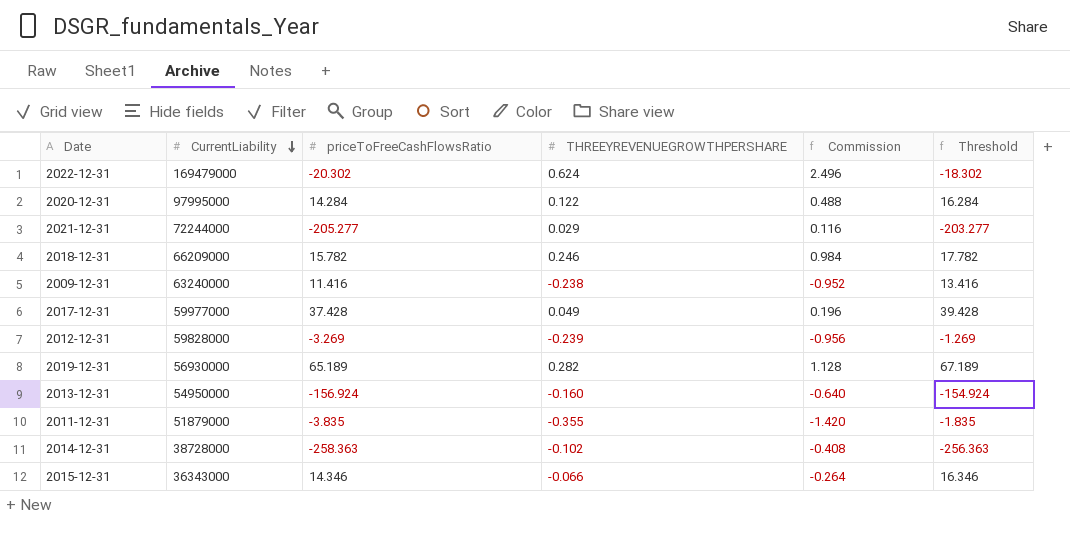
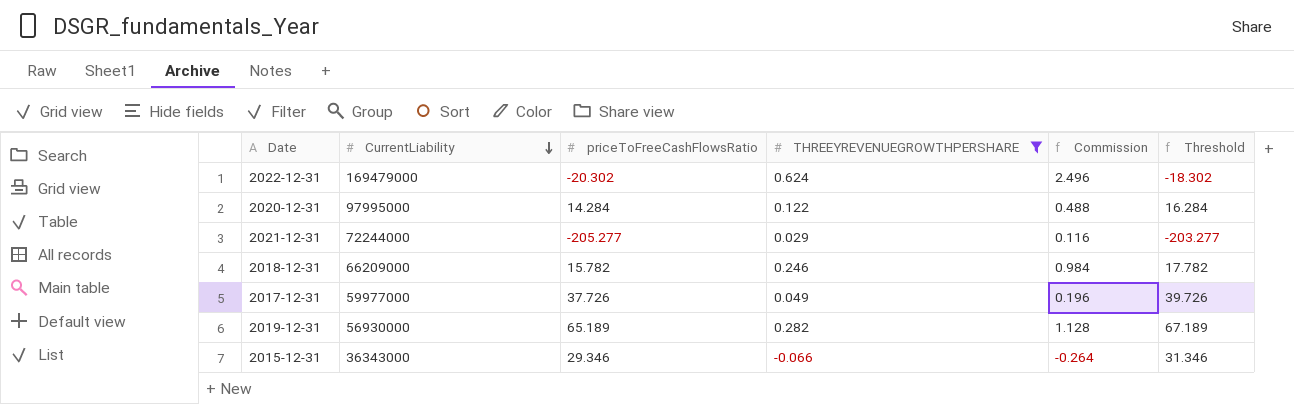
filter: none -> THREEYREVENUEGROWTHPERSHARE >= -0.066
2017-12-31 | priceToFreeCashFlowsRatio: 37.428 -> 37.726
2017-12-31 | Threshold: 39.428 -> 39.726
2015-12-31 | priceToFreeCashFlowsRatio: 14.346 -> 29.346
2015-12-31 | Threshold: 16.346 -> 31.346

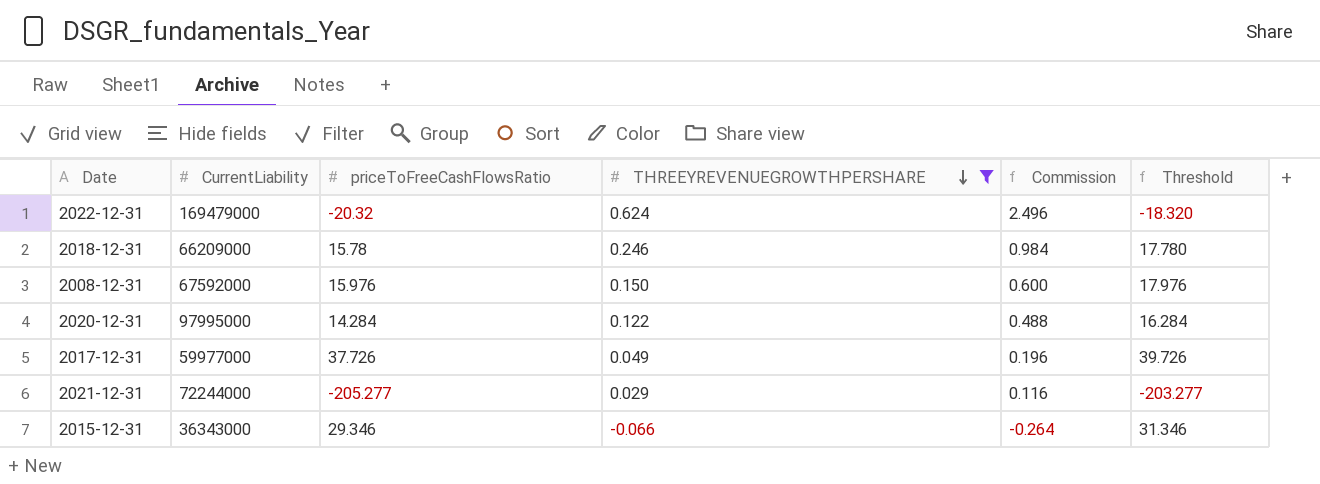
row order: CurrentLiability descending -> THREEYREVENUEGROWTHPERSHARE descending
row 2019-12-31: 56930000 | 65.189 | 0.282 | 1.128 | 67.189 -> none
2022-12-31 | priceToFreeCashFlowsRatio: -20.302 -> -20.32
2022-12-31 | Threshold: -18.302 -> -18.320
2018-12-31 | priceToFreeCashFlowsRatio: 15.782 -> 15.78
2018-12-31 | Threshold: 17.782 -> 17.780
row 2008-12-31: none -> 67592000 | 15.976 | 0.150 | 0.600 | 17.976

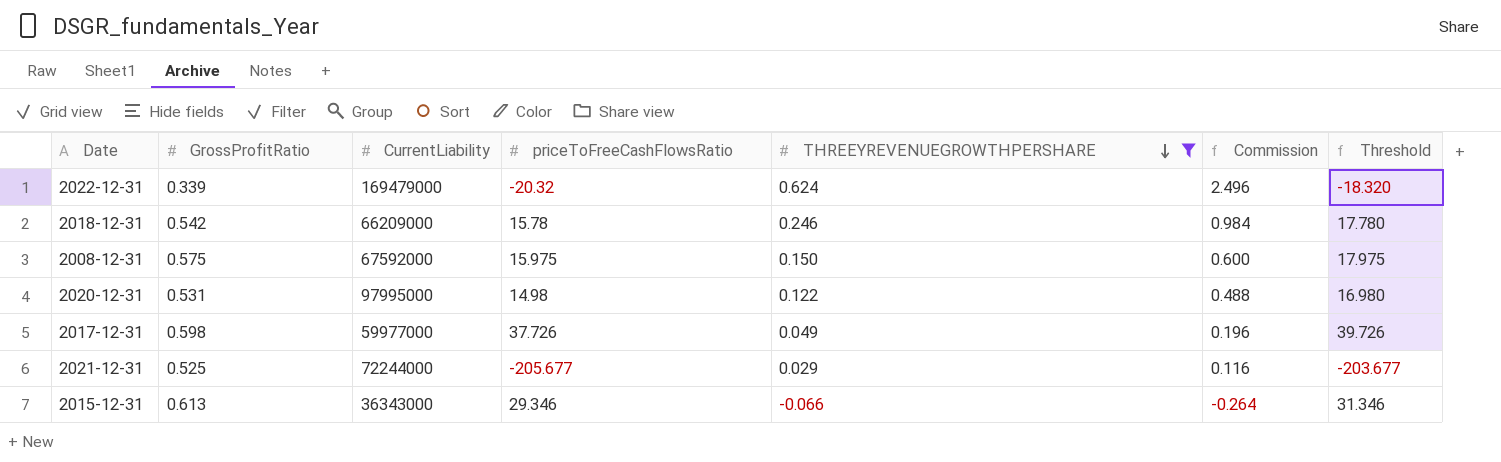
column GrossProfitRatio | position: none -> 2
2008-12-31 | priceToFreeCashFlowsRatio: 15.976 -> 15.975
2008-12-31 | Threshold: 17.976 -> 17.975
2020-12-31 | priceToFreeCashFlowsRatio: 14.284 -> 14.98
2020-12-31 | Threshold: 16.284 -> 16.980
2021-12-31 | priceToFreeCashFlowsRatio: -205.277 -> -205.677
2021-12-31 | Threshold: -203.277 -> -203.677

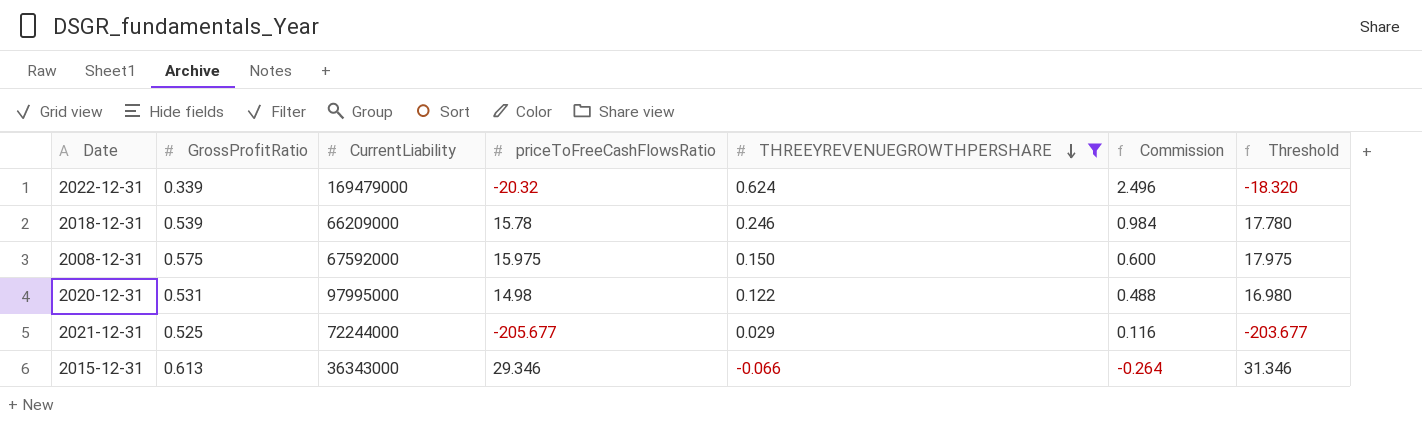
row 2017-12-31: 0.598 | 59977000 | 37.726 | 0.049 | 0.196 | 39.726 -> none
2018-12-31 | GrossProfitRatio: 0.542 -> 0.539

